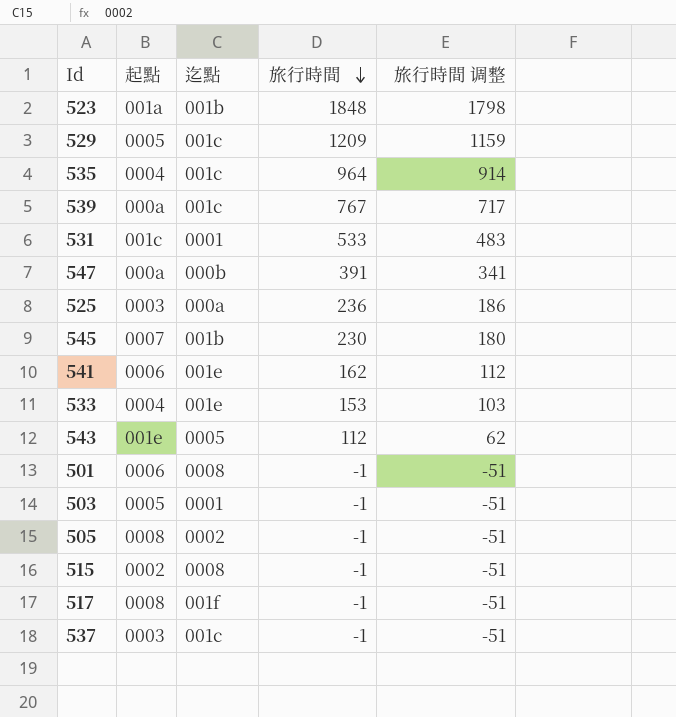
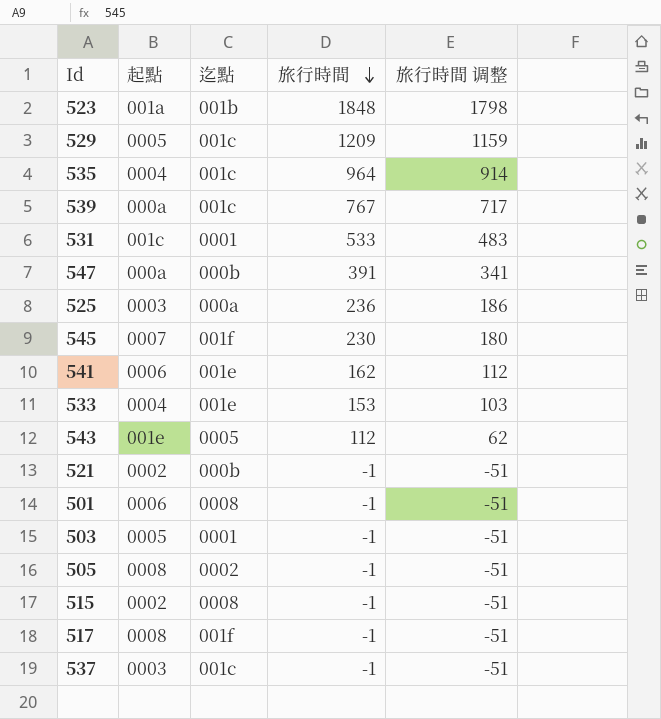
545 | 迄點: 001b -> 001f
row 521: none -> 0002 | 000b | -1 | -51

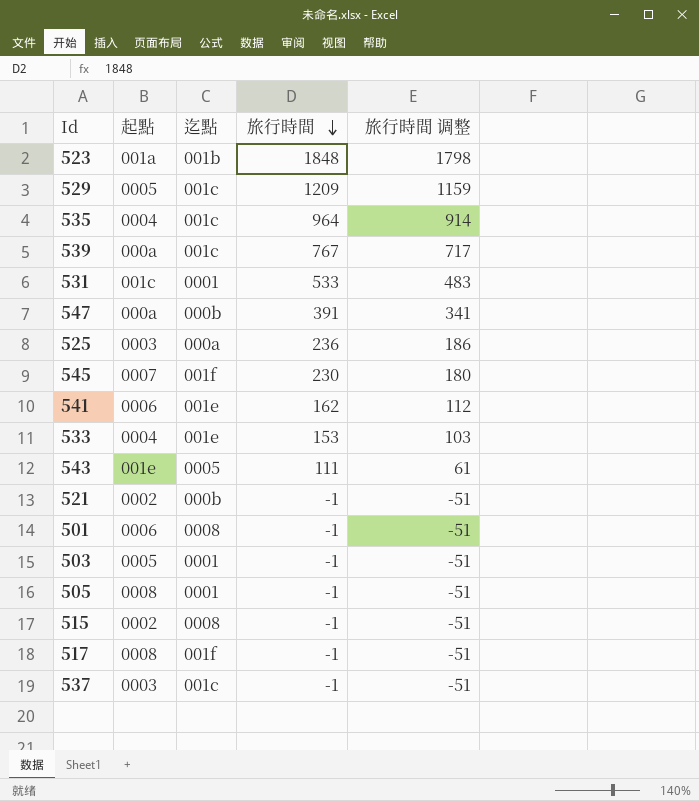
543 | 旅行時間: 112 -> 111
543 | 旅行時間 调整: 62 -> 61
505 | 迄點: 0002 -> 0001

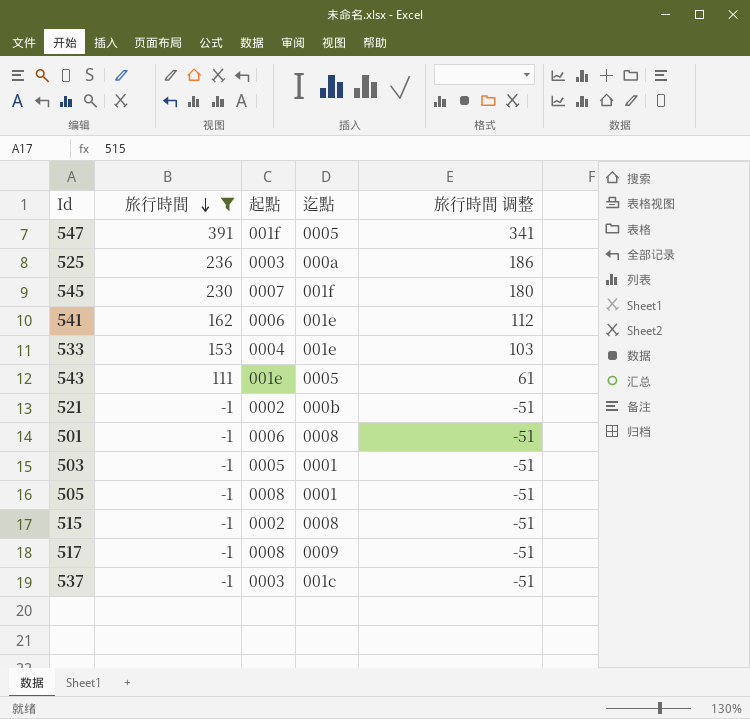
filter: none -> 旅行時間 <= 391
column 旅行時間 | position: 4 -> 2
547 | 起點: 000a -> 001f
547 | 迄點: 000b -> 0005
517 | 迄點: 001f -> 0009

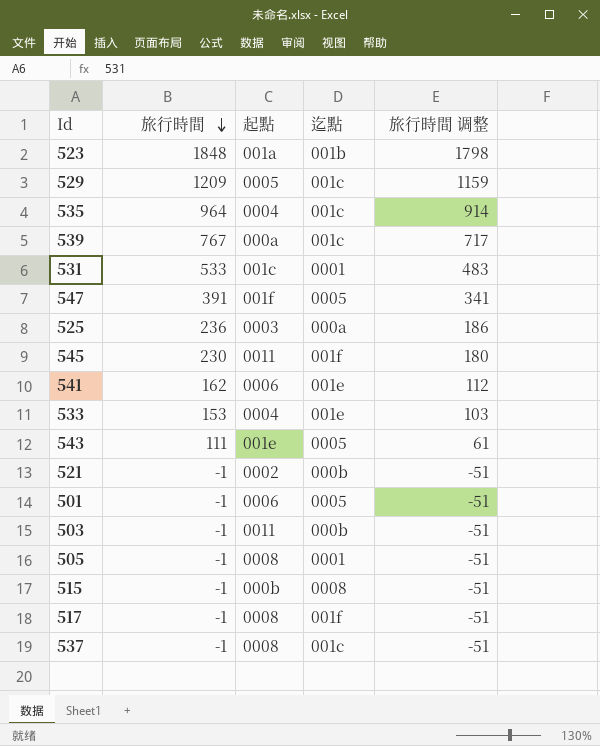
filter: 旅行時間 <= 391 -> none
545 | 起點: 0007 -> 0011
501 | 迄點: 0008 -> 0005
503 | 起點: 0005 -> 0011
503 | 迄點: 0001 -> 000b
515 | 起點: 0002 -> 000b
517 | 迄點: 0009 -> 001f
537 | 起點: 0003 -> 0008

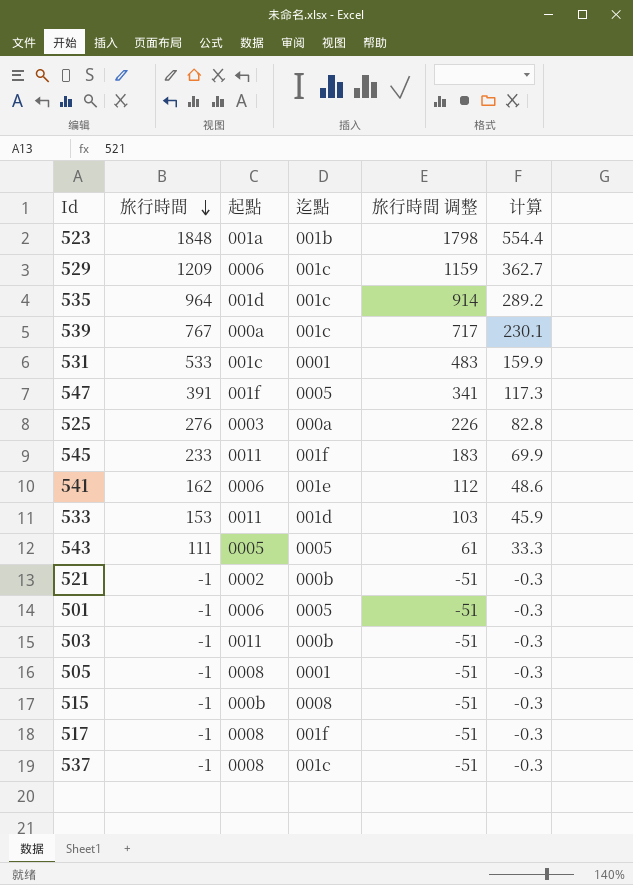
column 计算 | formula: none -> [旅行時間] * 0.3
529 | 起點: 0005 -> 0006
535 | 起點: 0004 -> 001d
525 | 旅行時間: 236 -> 276
525 | 旅行時間 调整: 186 -> 226
545 | 旅行時間: 230 -> 233
545 | 旅行時間 调整: 180 -> 183
533 | 起點: 0004 -> 0011
533 | 迄點: 001e -> 001d
543 | 起點: 001e -> 0005

